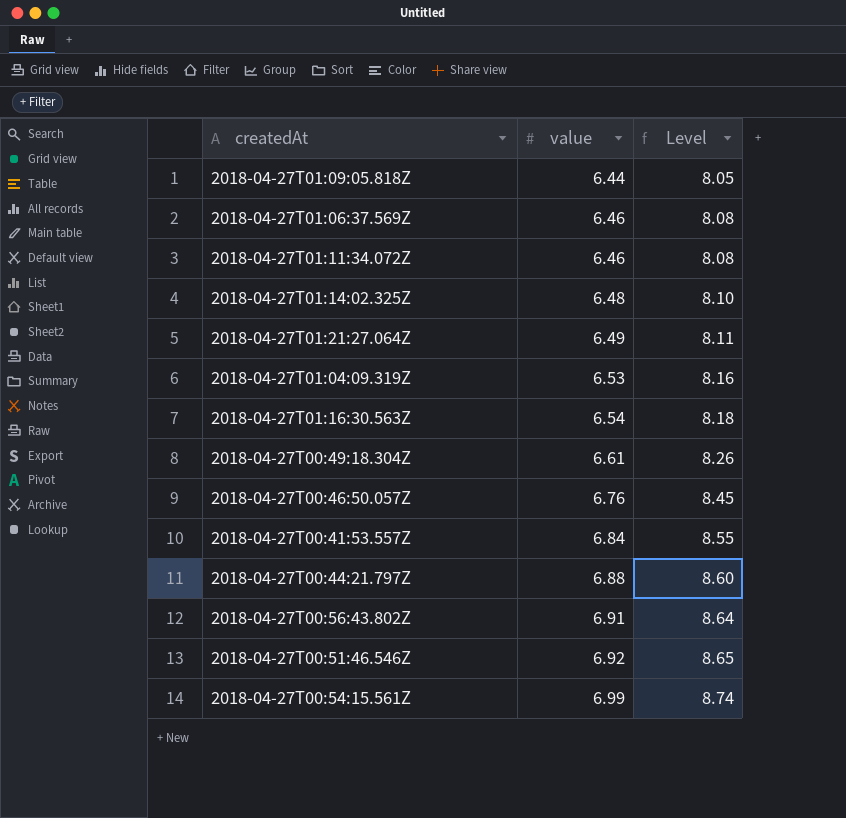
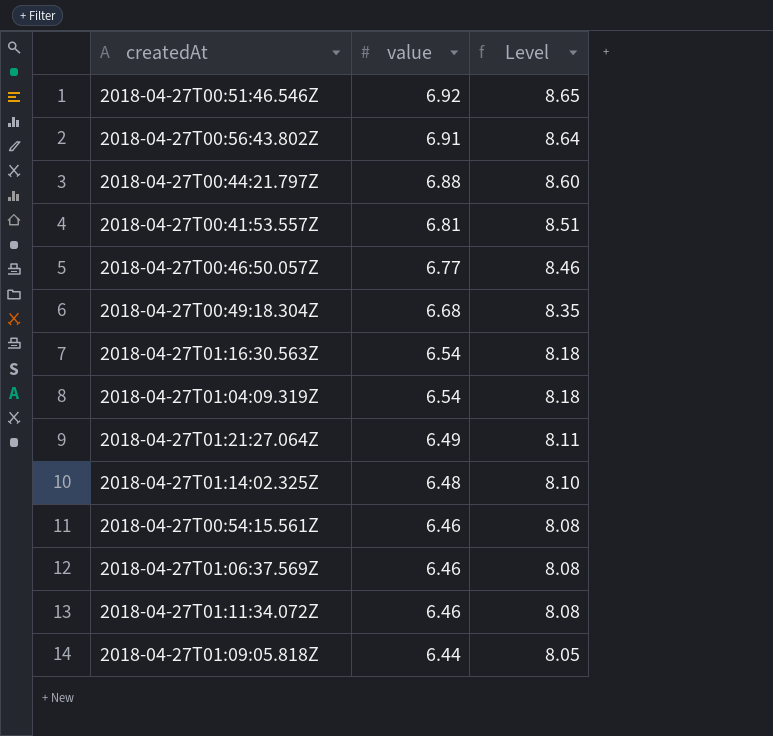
row order: value ascending -> value descending
2018-04-27T00:41:53.557Z | value: 6.84 -> 6.81
2018-04-27T00:41:53.557Z | Level: 8.55 -> 8.51
2018-04-27T00:46:50.057Z | value: 6.76 -> 6.77
2018-04-27T00:46:50.057Z | Level: 8.45 -> 8.46
2018-04-27T00:49:18.304Z | value: 6.61 -> 6.68
2018-04-27T00:49:18.304Z | Level: 8.26 -> 8.35
2018-04-27T01:04:09.319Z | value: 6.53 -> 6.54
2018-04-27T01:04:09.319Z | Level: 8.16 -> 8.18
2018-04-27T00:54:15.561Z | value: 6.99 -> 6.46
2018-04-27T00:54:15.561Z | Level: 8.74 -> 8.08

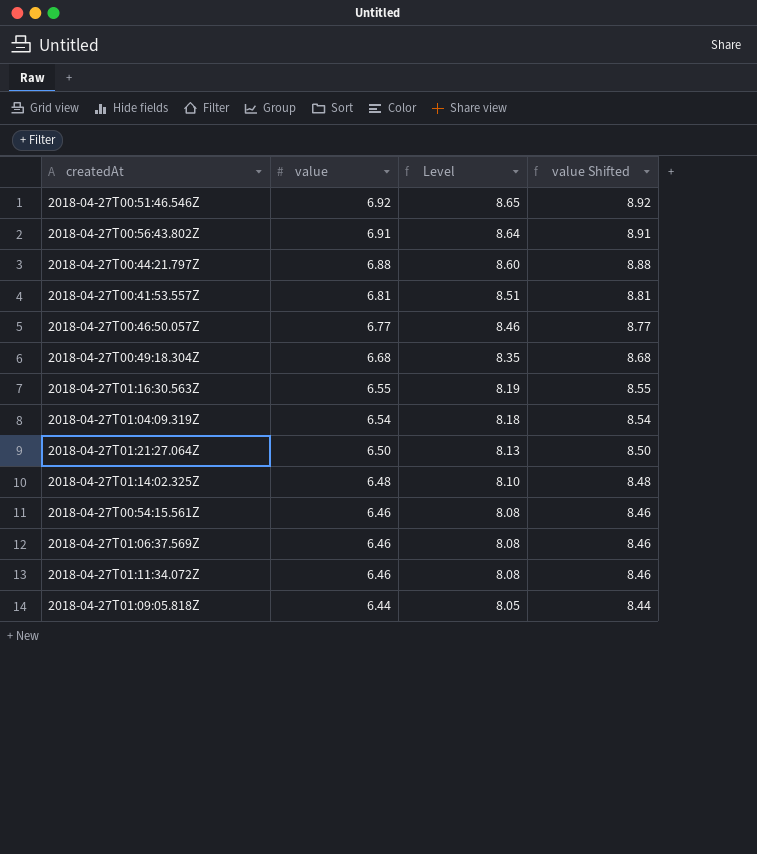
column value Shifted | formula: none -> [value] + 2
2018-04-27T01:16:30.563Z | value: 6.54 -> 6.55
2018-04-27T01:16:30.563Z | Level: 8.18 -> 8.19
2018-04-27T01:21:27.064Z | value: 6.49 -> 6.50
2018-04-27T01:21:27.064Z | Level: 8.11 -> 8.13

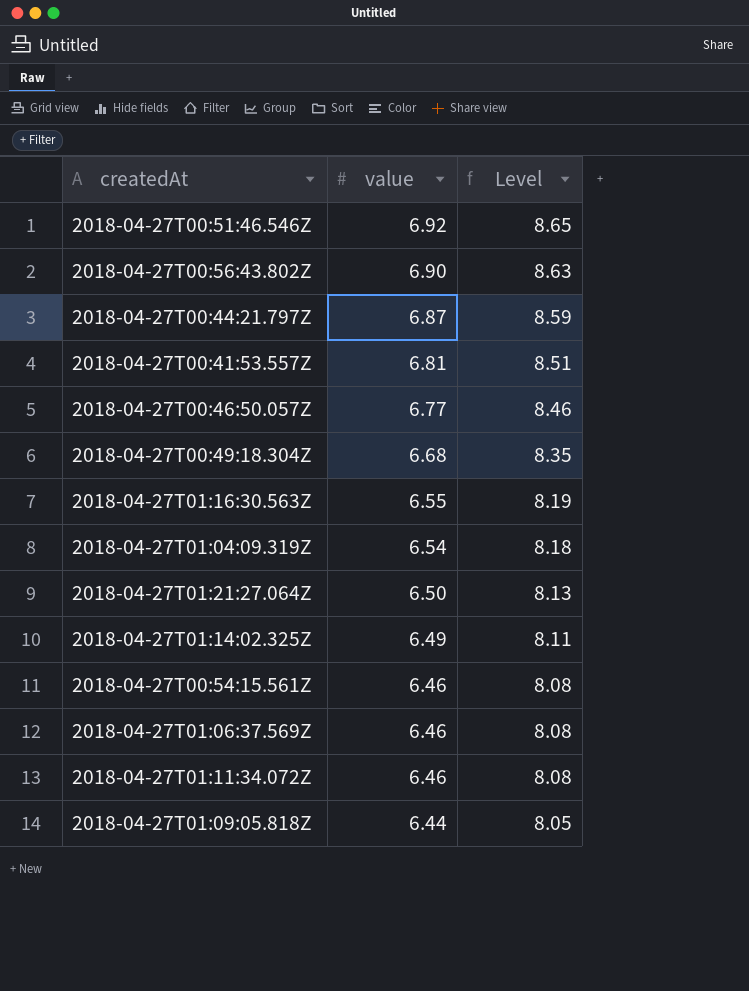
column value Shifted | formula: [value] + 2 -> none
2018-04-27T00:56:43.802Z | value: 6.91 -> 6.90
2018-04-27T00:56:43.802Z | Level: 8.64 -> 8.63
2018-04-27T00:44:21.797Z | value: 6.88 -> 6.87
2018-04-27T00:44:21.797Z | Level: 8.60 -> 8.59
2018-04-27T01:14:02.325Z | value: 6.48 -> 6.49
2018-04-27T01:14:02.325Z | Level: 8.10 -> 8.11

